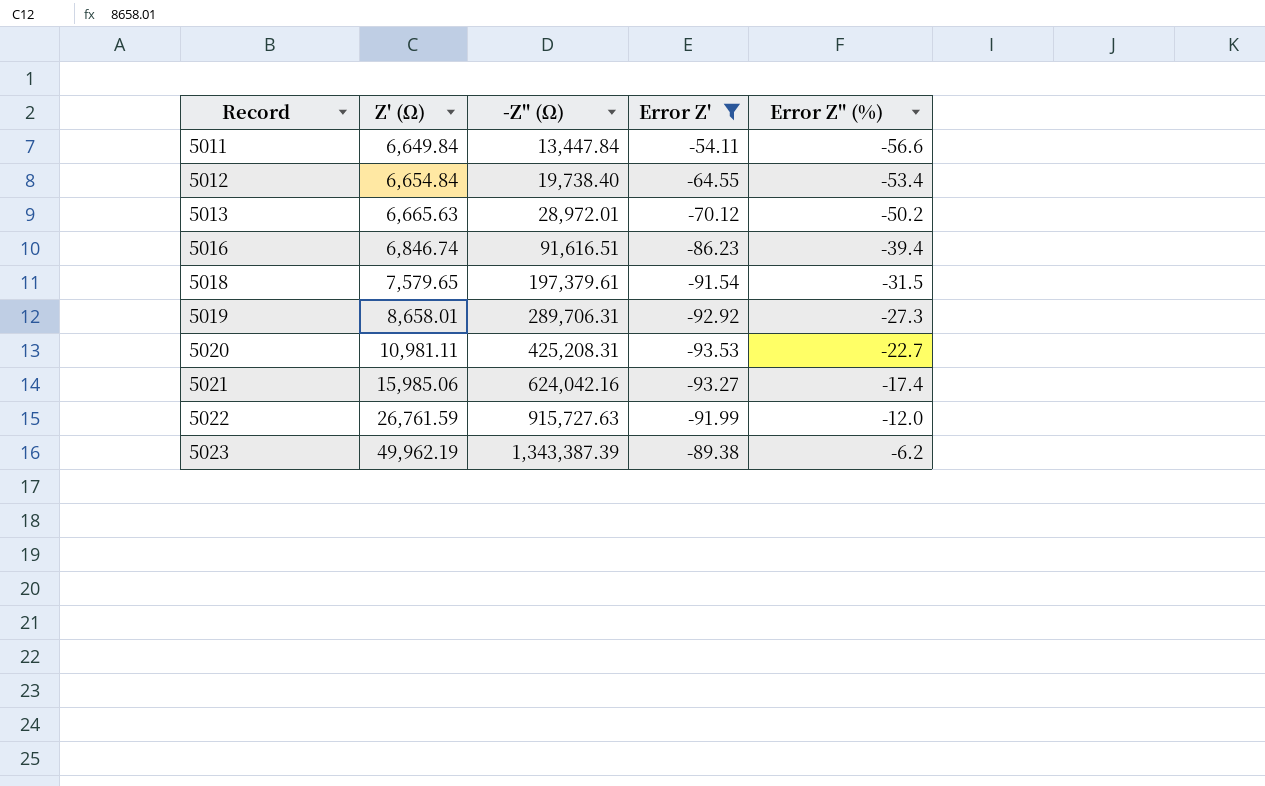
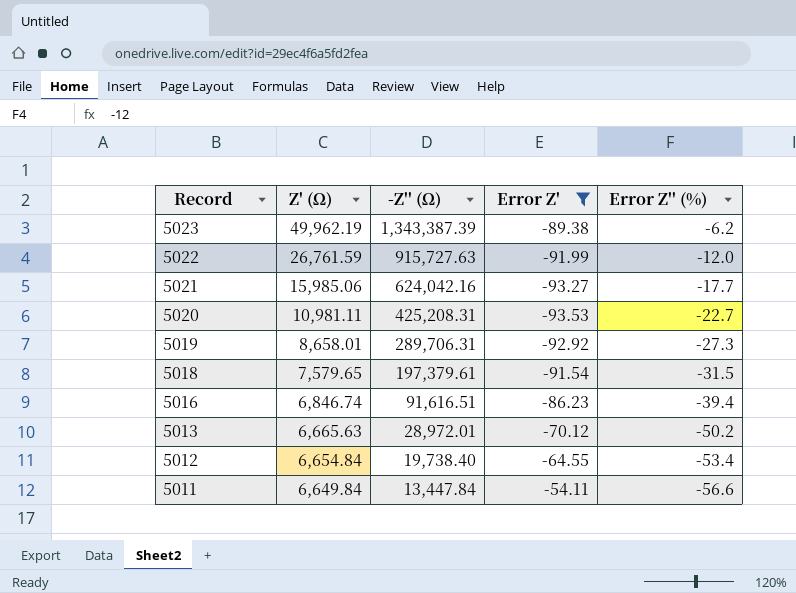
row order: Record ascending -> Record descending
5021 | Error Z'' (%): -17.4 -> -17.7

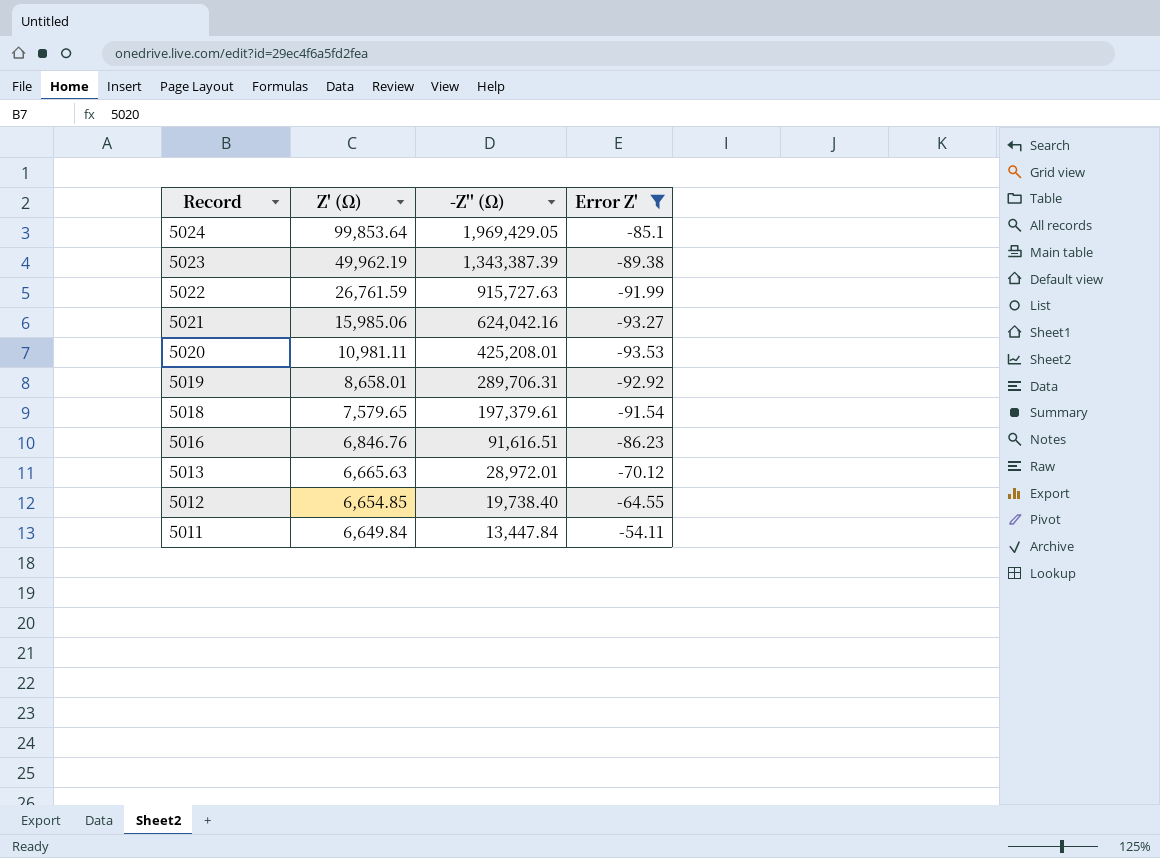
column Error Z'' (%) | position: 5 -> none
row 5024: none -> 99,853.64 | 1,969,429.05 | -85.1
5020 | -Z'' (Ω): 425,208.31 -> 425,208.01
5016 | Z' (Ω): 6,846.74 -> 6,846.76
5012 | Z' (Ω): 6,654.84 -> 6,654.85

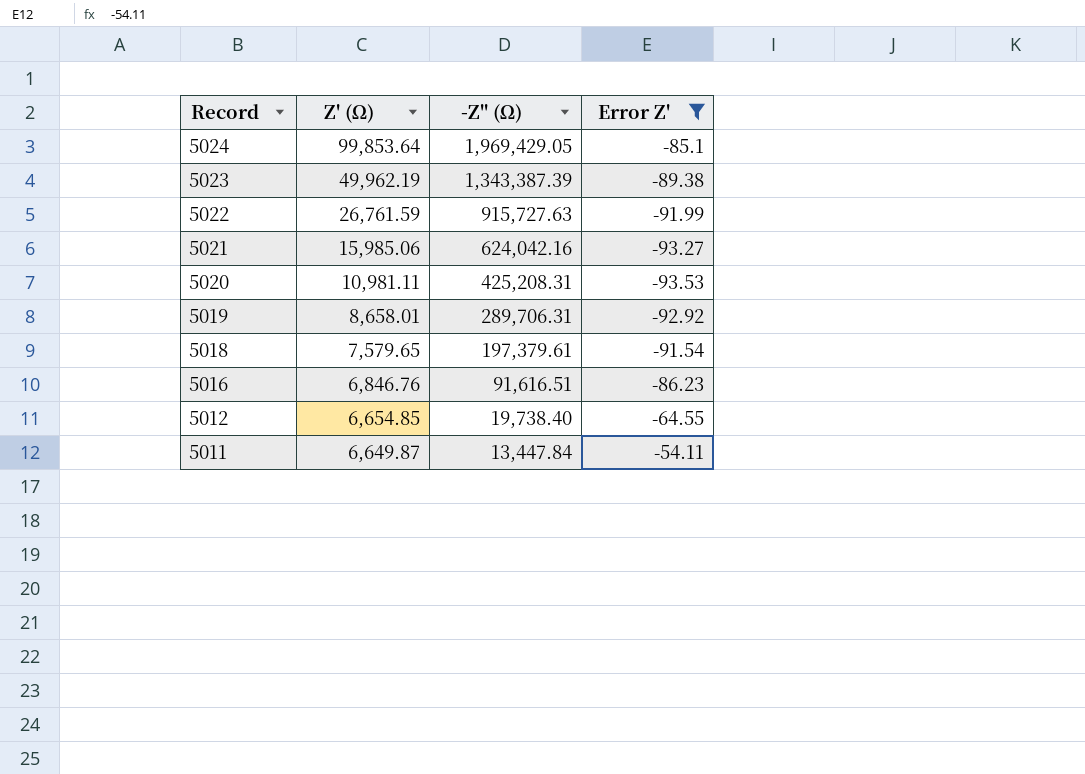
row 5013: 6,665.63 | 28,972.01 | -70.12 -> none
5020 | -Z'' (Ω): 425,208.01 -> 425,208.31
5011 | Z' (Ω): 6,649.84 -> 6,649.87

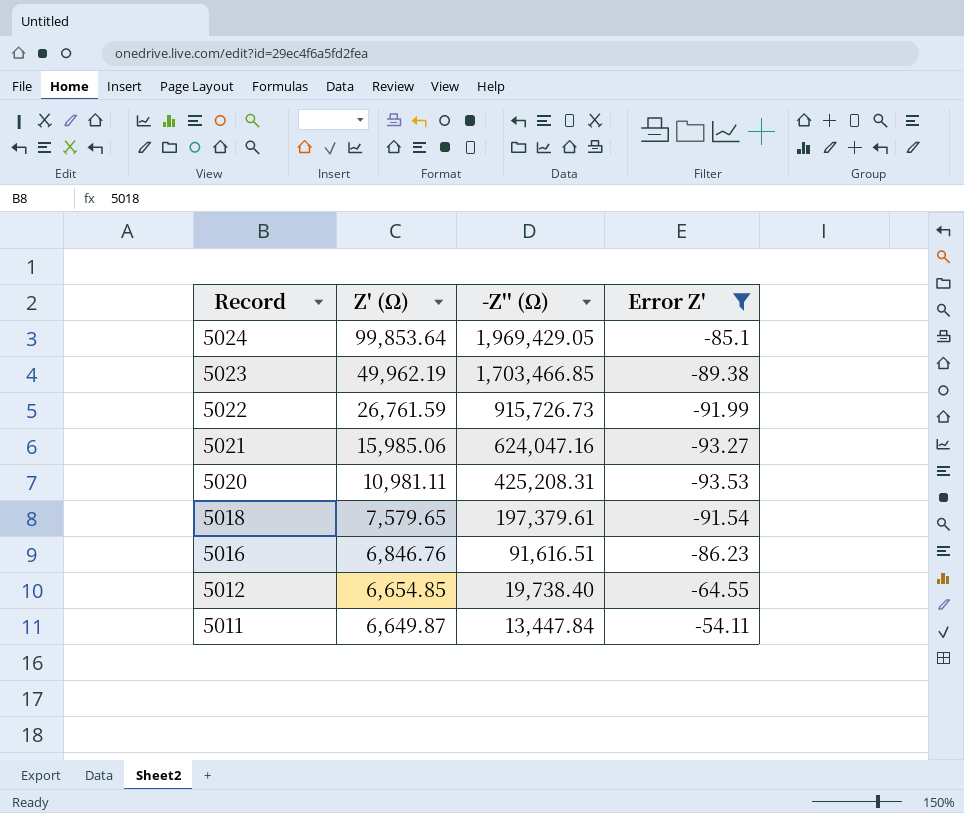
row 5019: 8,658.01 | 289,706.31 | -92.92 -> none
5023 | -Z'' (Ω): 1,343,387.39 -> 1,703,466.85
5022 | -Z'' (Ω): 915,727.63 -> 915,726.73
5021 | -Z'' (Ω): 624,042.16 -> 624,047.16

